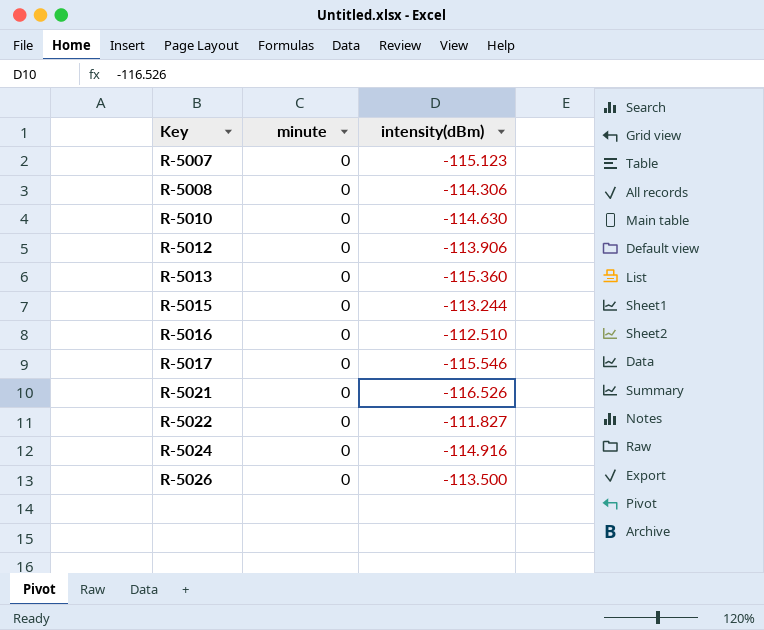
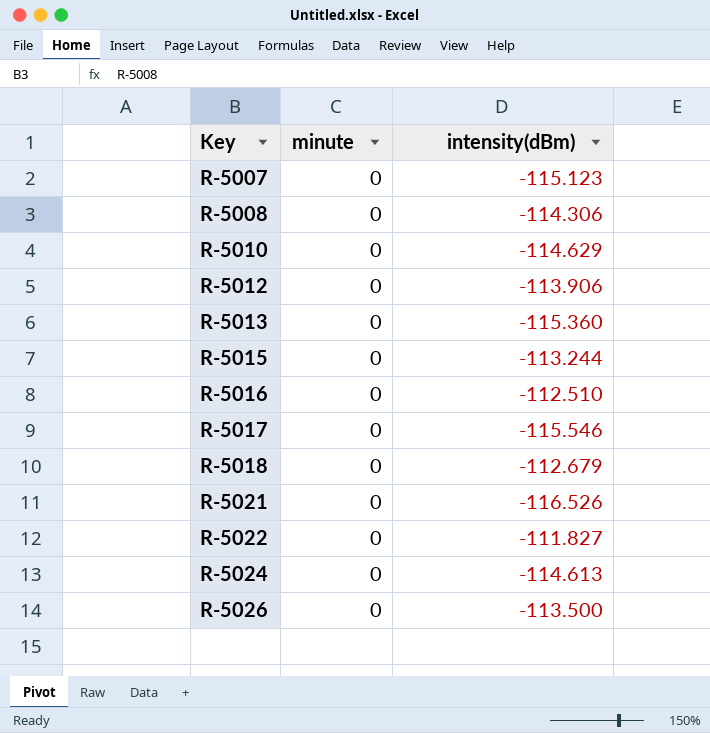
R-5010 | intensity(dBm): -114.630 -> -114.629
row R-5018: none -> 0 | -112.679
R-5024 | intensity(dBm): -114.916 -> -114.613

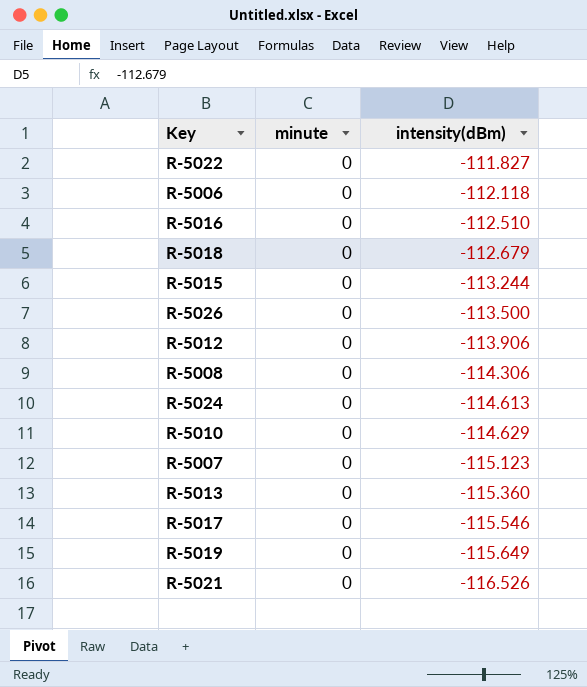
row order: Key ascending -> intensity(dBm) descending
row R-5006: none -> 0 | -112.118
row R-5019: none -> 0 | -115.649

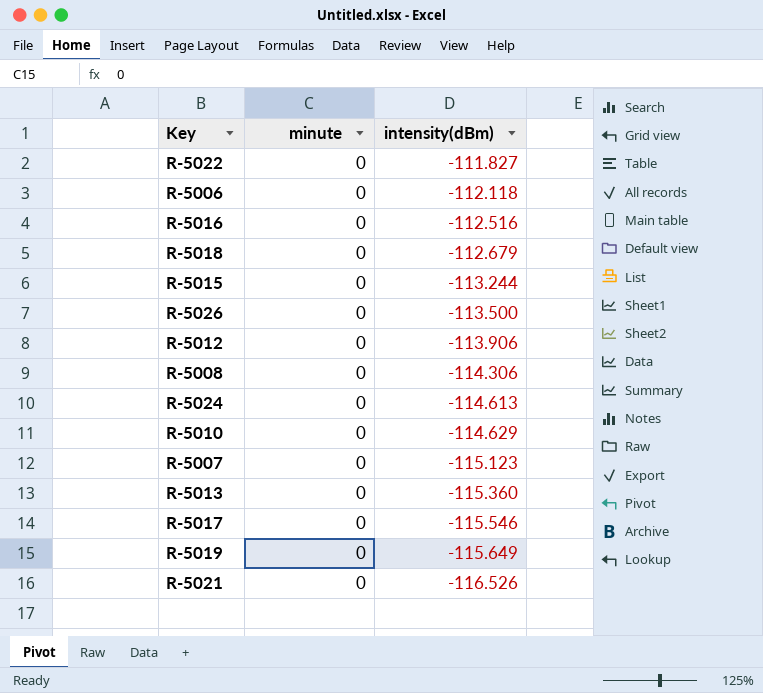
R-5016 | intensity(dBm): -112.510 -> -112.516

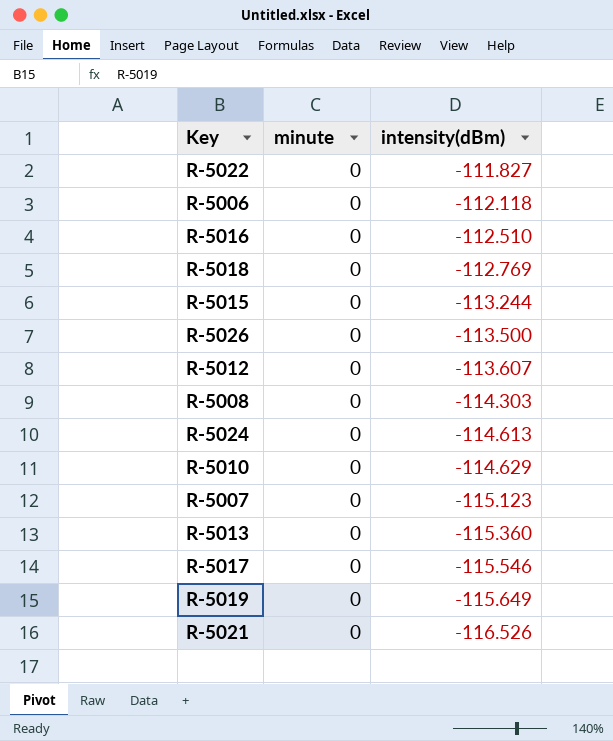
R-5016 | intensity(dBm): -112.516 -> -112.510
R-5018 | intensity(dBm): -112.679 -> -112.769
R-5012 | intensity(dBm): -113.906 -> -113.607
R-5008 | intensity(dBm): -114.306 -> -114.303

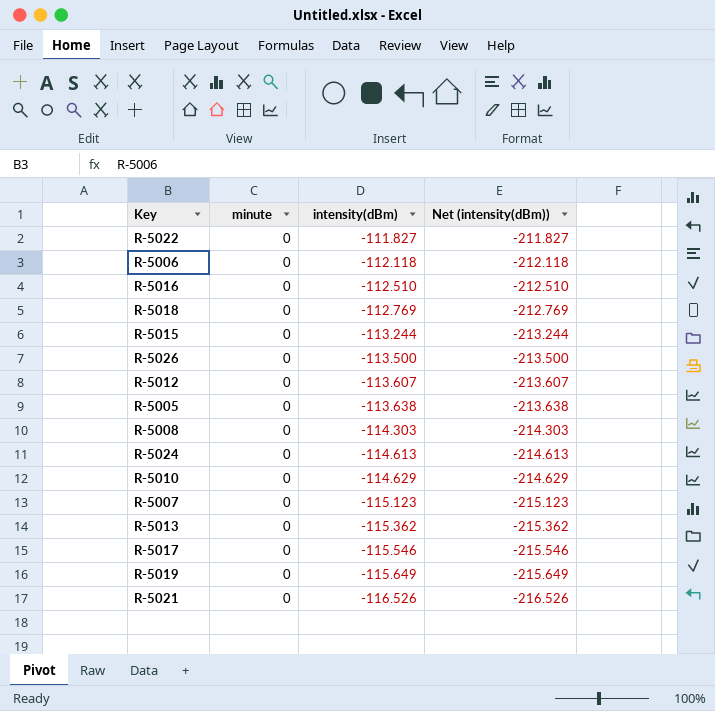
column Net (intensity(dBm)) | formula: none -> [intensity(dBm)] - 100
row R-5005: none -> 0 | -113.638 | -213.638
R-5013 | intensity(dBm): -115.360 -> -115.362

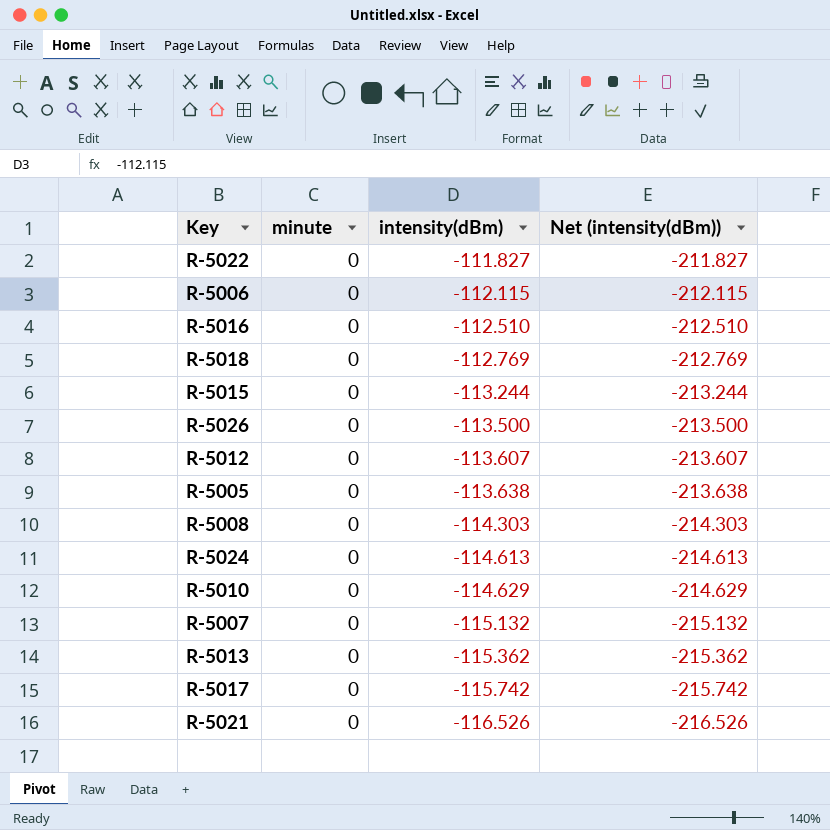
row R-5019: 0 | -115.649 | -215.649 -> none
R-5006 | intensity(dBm): -112.118 -> -112.115
R-5006 | Net (intensity(dBm)): -212.118 -> -212.115
R-5007 | intensity(dBm): -115.123 -> -115.132
R-5007 | Net (intensity(dBm)): -215.123 -> -215.132
R-5017 | intensity(dBm): -115.546 -> -115.742
R-5017 | Net (intensity(dBm)): -215.546 -> -215.742

